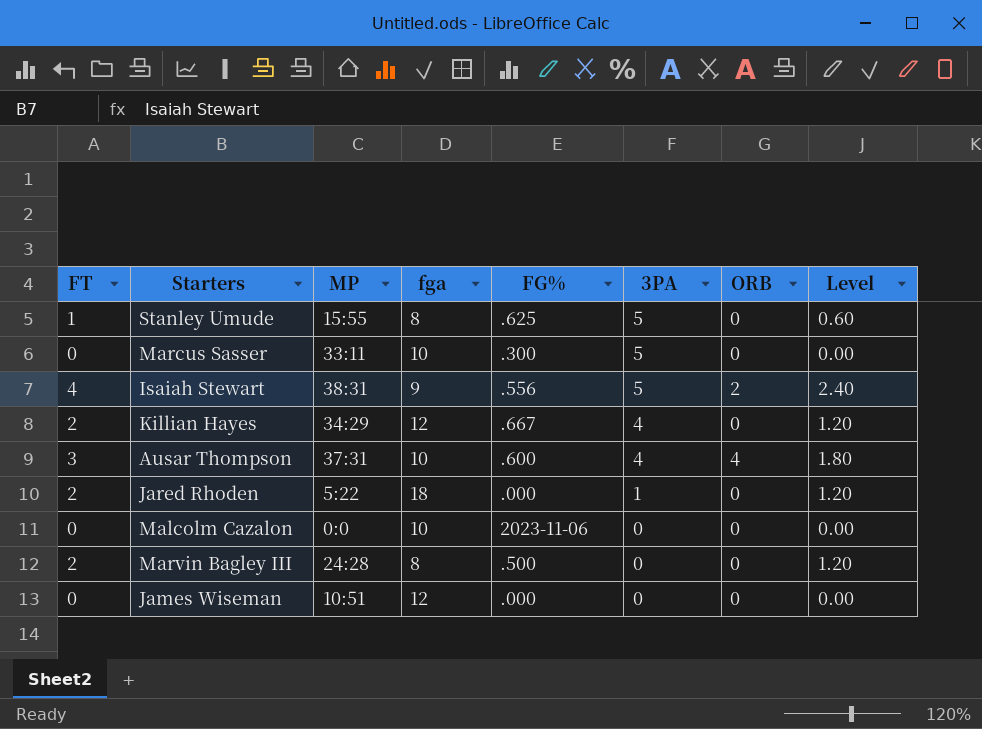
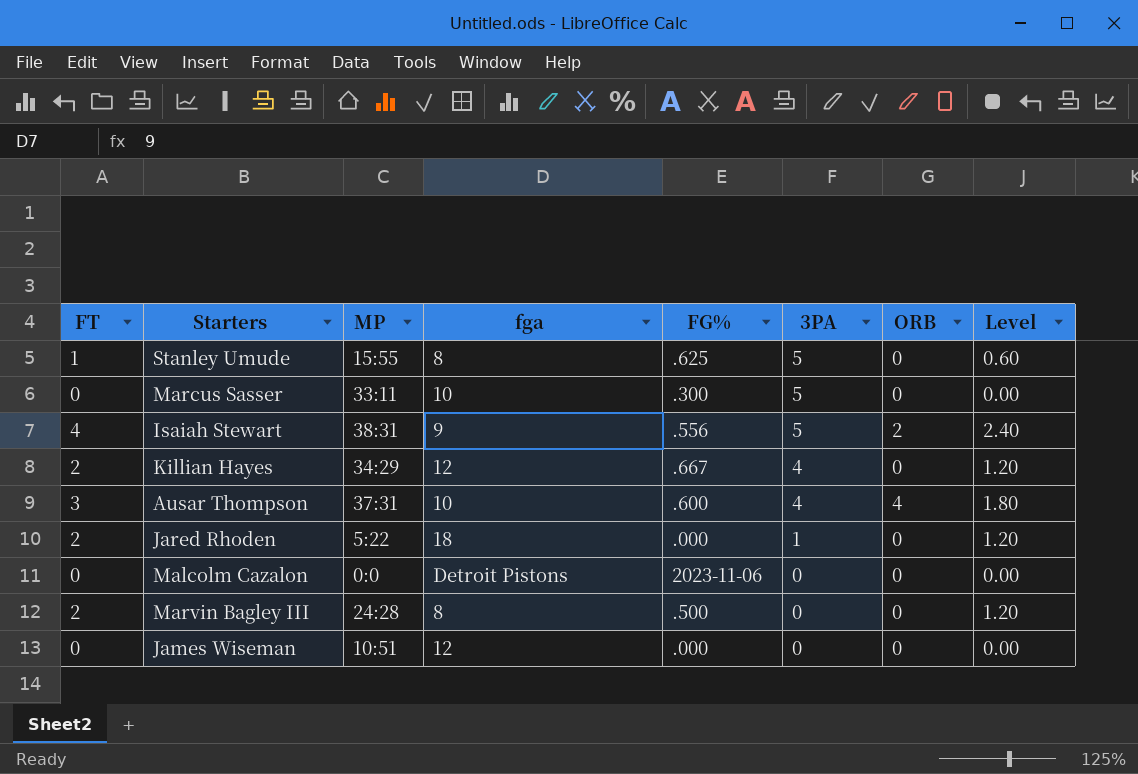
Malcolm Cazalon | fga: 10 -> Detroit Pistons

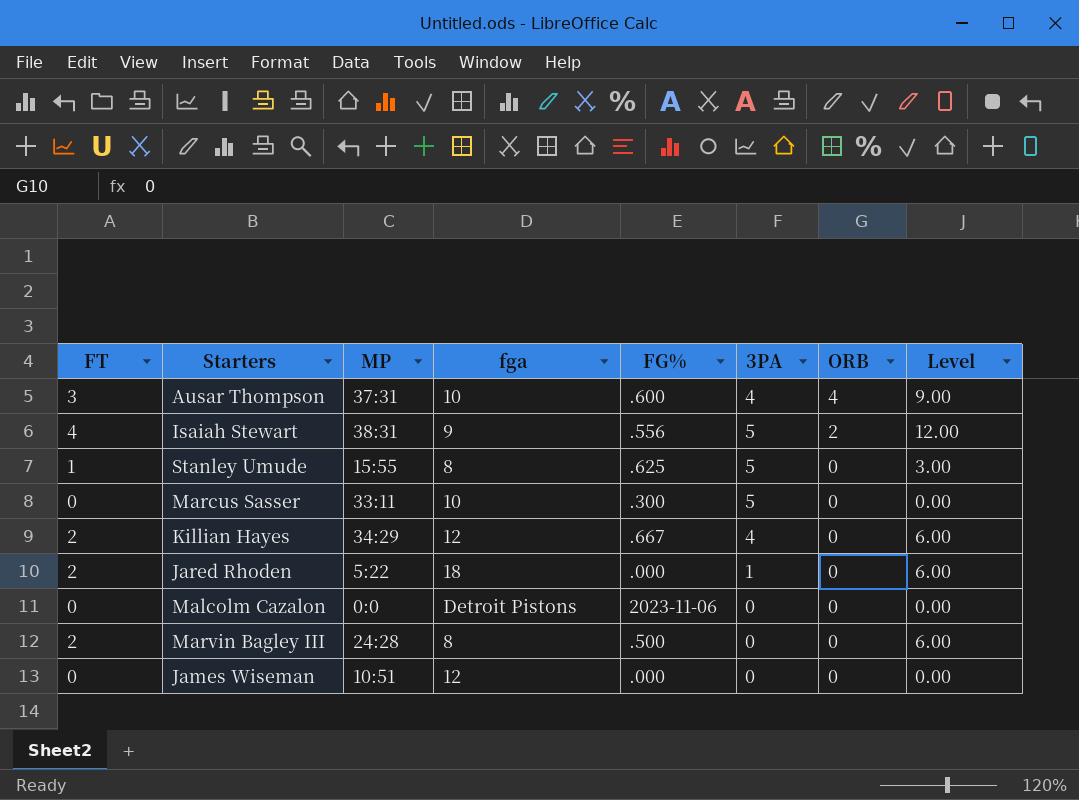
row order: 3PA descending -> ORB descending
column Level | formula: [FT] * 0.6 -> [FT] * 3

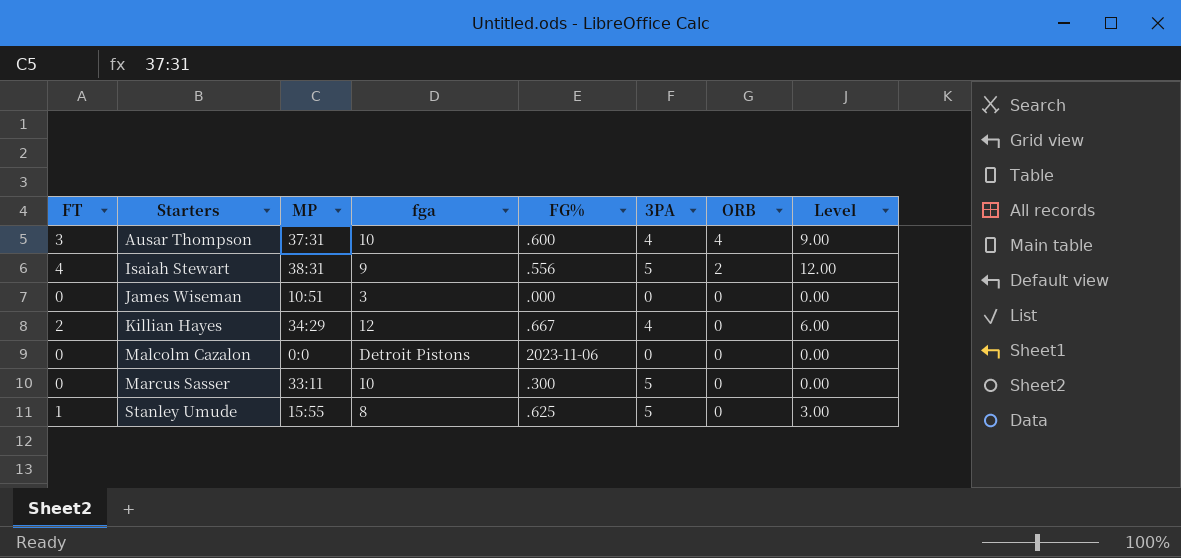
row order: ORB descending -> Starters ascending
row Jared Rhoden: 2 | 5:22 | 18 | .000 | 1 | 0 | 6.00 -> none
row Marvin Bagley III: 2 | 24:28 | 8 | .500 | 0 | 0 | 6.00 -> none
James Wiseman | fga: 12 -> 3

